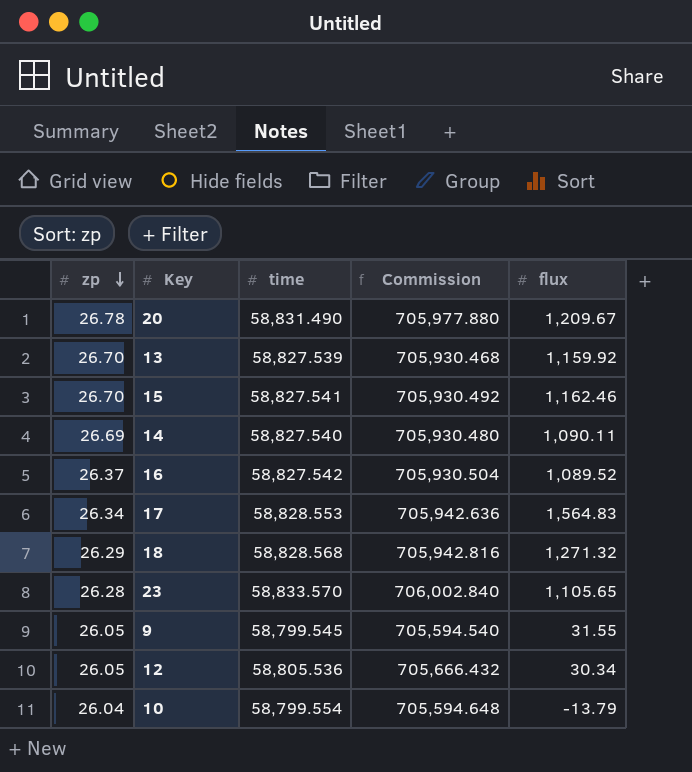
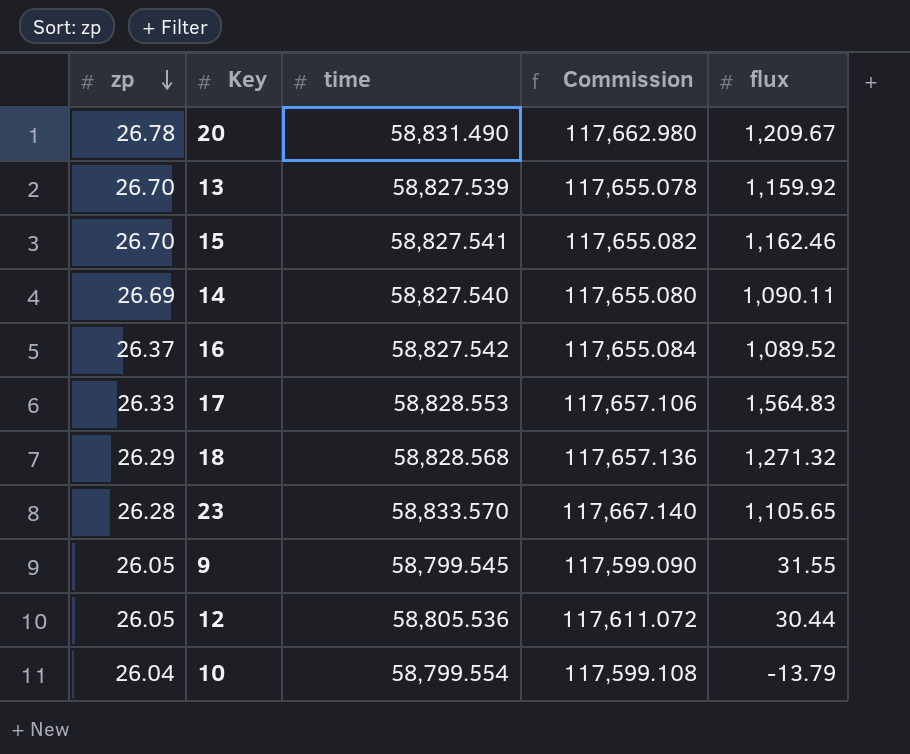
column Commission | formula: [time] * 12 -> [time] * 2
17 | zp: 26.34 -> 26.33
12 | flux: 30.34 -> 30.44

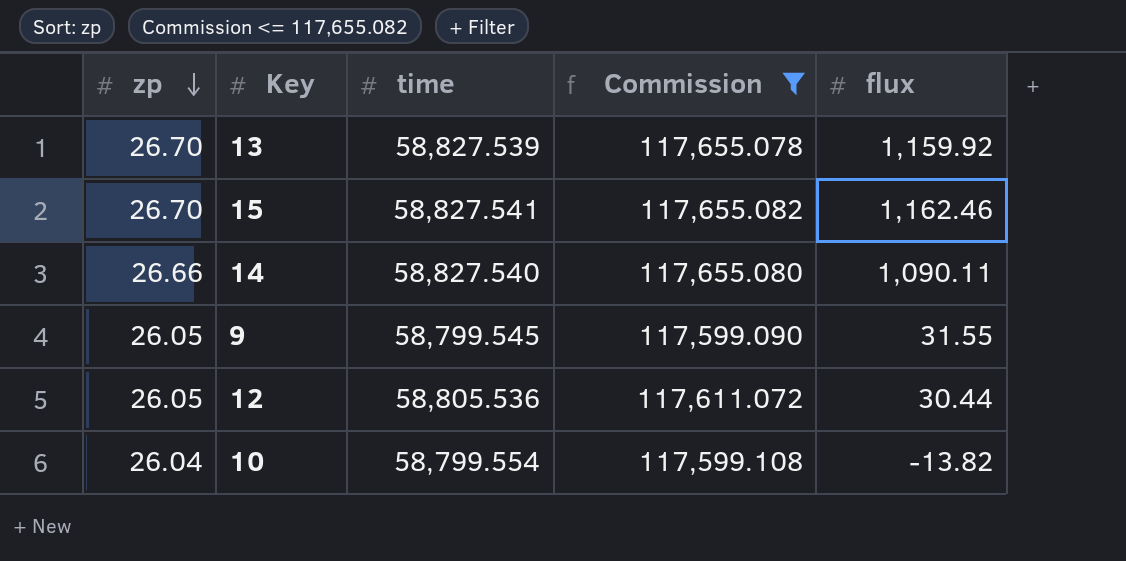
filter: none -> Commission <= 117,655.082
14 | zp: 26.69 -> 26.66
10 | flux: -13.79 -> -13.82

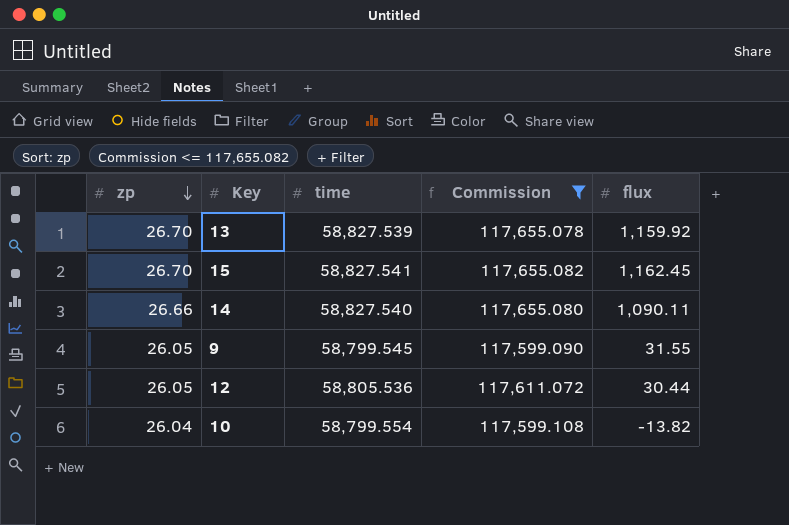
15 | flux: 1,162.46 -> 1,162.45

